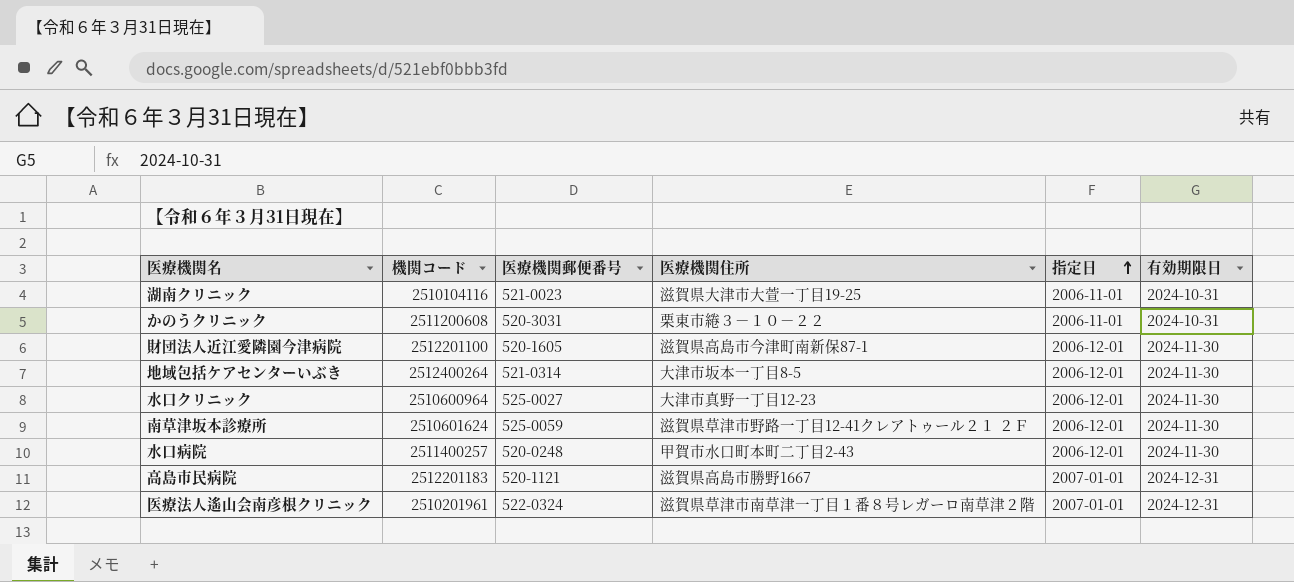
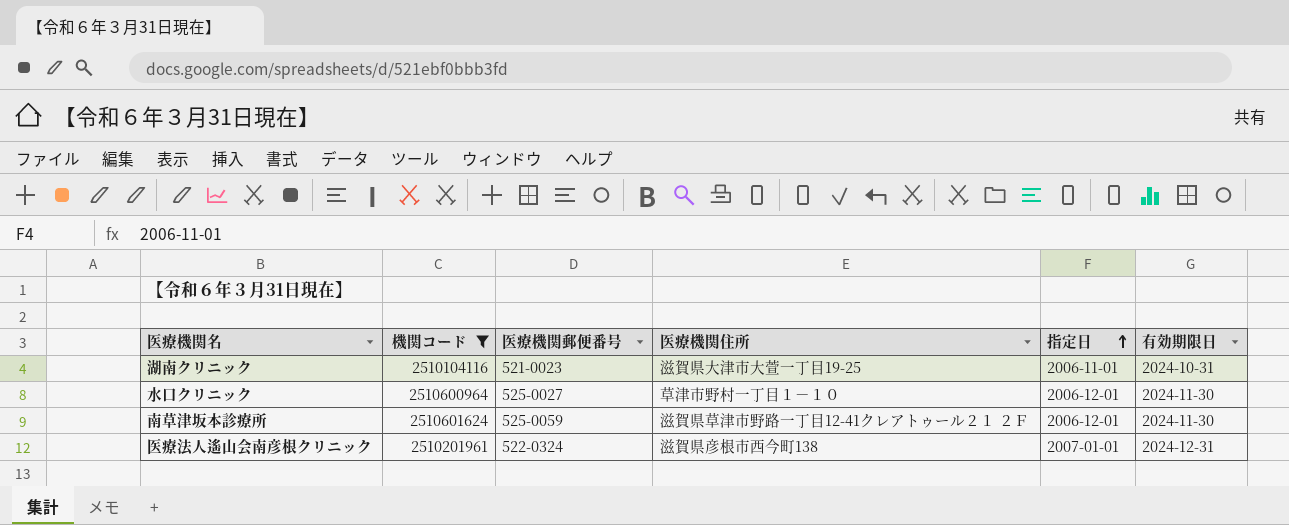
filter: none -> 機関コード <= 2510601624
水口クリニック | 医療機関住所: 大津市真野一丁目12-23 -> 草津市野村一丁目１－１０
医療法人遙山会南彦根クリニック | 医療機関住所: 滋賀県草津市南草津一丁目１番８号レガーロ南草津２階 -> 滋賀県彦根市西今町138

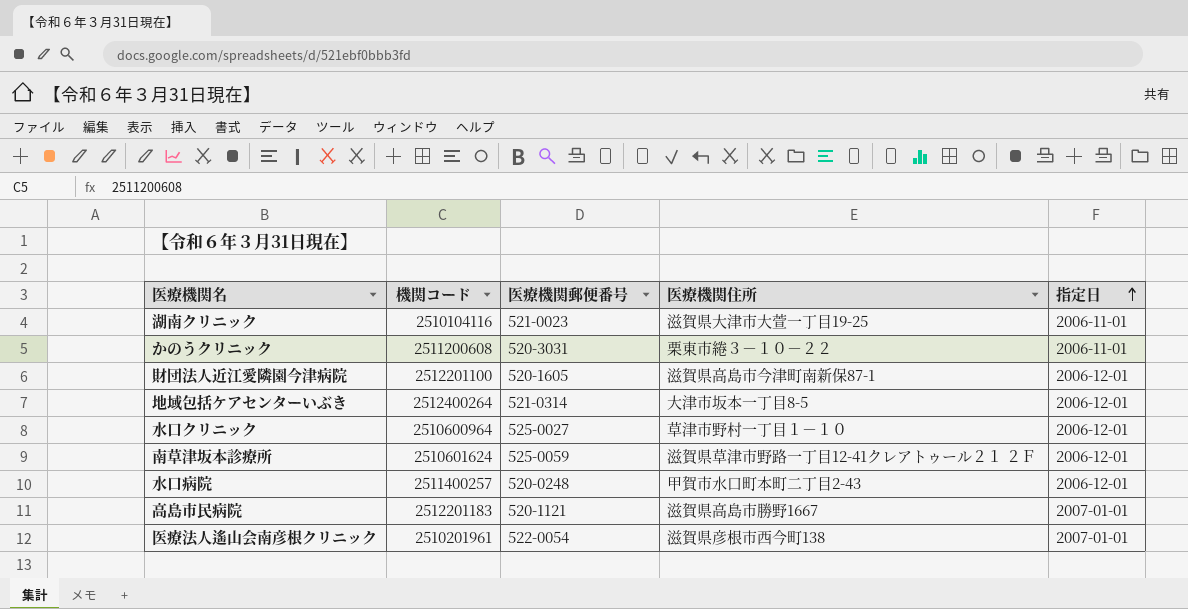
filter: 機関コード <= 2510601624 -> none
column 有効期限日 | position: 6 -> none
医療法人遙山会南彦根クリニック | 医療機関郵便番号: 522-0324 -> 522-0054

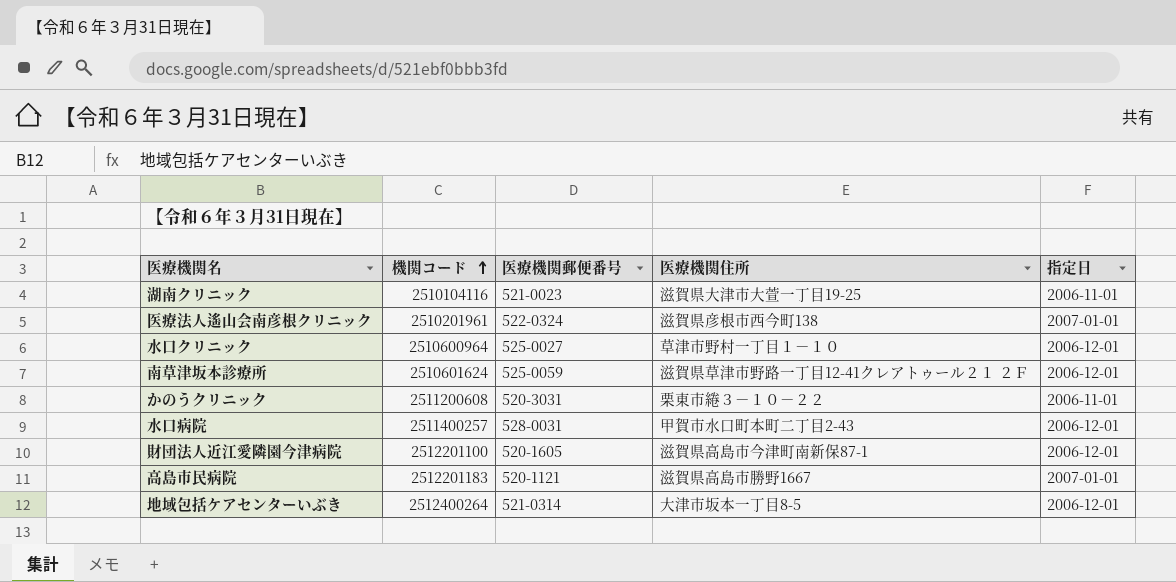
row order: 指定日 ascending -> 機関コード ascending
医療法人遙山会南彦根クリニック | 医療機関郵便番号: 522-0054 -> 522-0324
水口病院 | 医療機関郵便番号: 520-0248 -> 528-0031

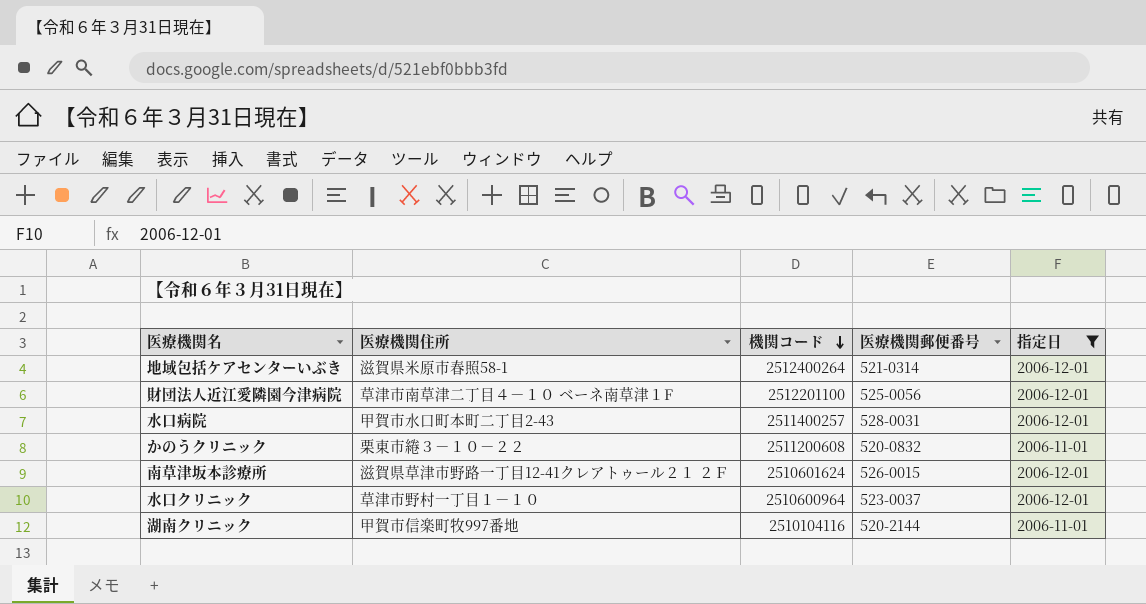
filter: none -> 指定日 != 2007-01-01
row order: 機関コード ascending -> 機関コード descending
column 医療機関住所 | position: 4 -> 2
地域包括ケアセンターいぶき | 医療機関住所: 大津市坂本一丁目8-5 -> 滋賀県米原市春照58-1
財団法人近江愛隣園今津病院 | 医療機関住所: 滋賀県高島市今津町南新保87-1 -> 草津市南草津二丁目４－１０ ベーネ南草津１F
財団法人近江愛隣園今津病院 | 医療機関郵便番号: 520-1605 -> 525-0056
かのうクリニック | 医療機関郵便番号: 520-3031 -> 520-0832
南草津坂本診療所 | 医療機関郵便番号: 525-0059 -> 526-0015
水口クリニック | 医療機関郵便番号: 525-0027 -> 523-0037
湖南クリニック | 医療機関住所: 滋賀県大津市大萱一丁目19-25 -> 甲賀市信楽町牧997番地
湖南クリニック | 医療機関郵便番号: 521-0023 -> 520-2144

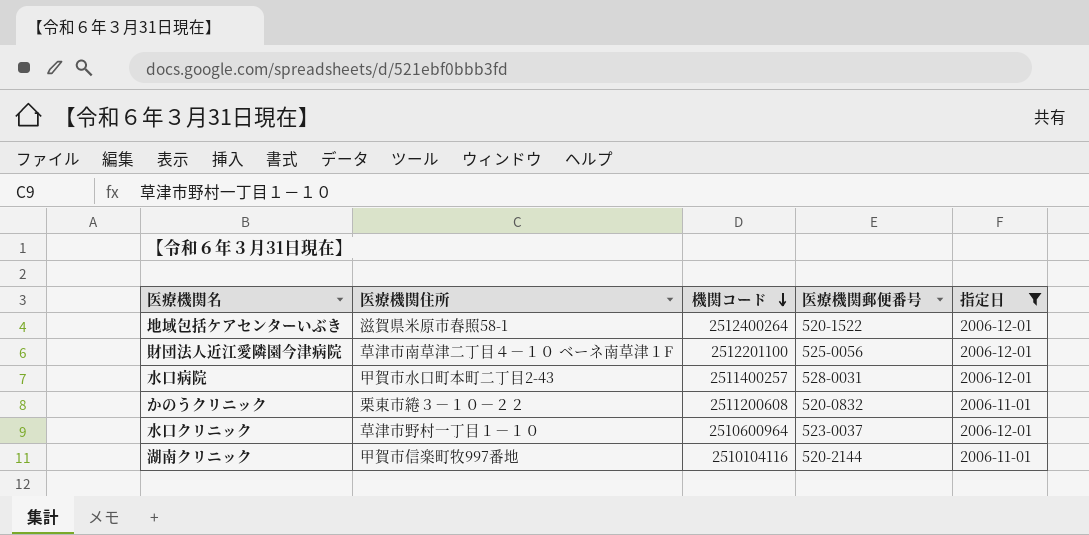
row 南草津坂本診療所: 滋賀県草津市野路一丁目12-41クレアトゥール２１ ２Ｆ | 2510601624 | 526-0015 | 2006-12-01 -> none
地域包括ケアセンターいぶき | 医療機関郵便番号: 521-0314 -> 520-1522

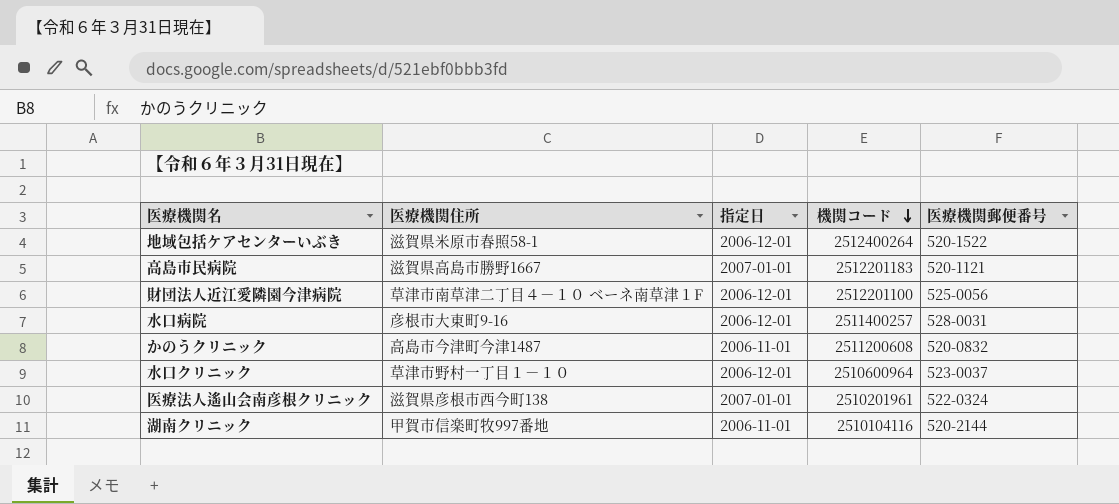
filter: 指定日 != 2007-01-01 -> none
column 指定日 | position: 5 -> 3
水口病院 | 医療機関住所: 甲賀市水口町本町二丁目2-43 -> 彦根市大東町9-16
かのうクリニック | 医療機関住所: 栗東市綣３－１０－２２ -> 高島市今津町今津1487

